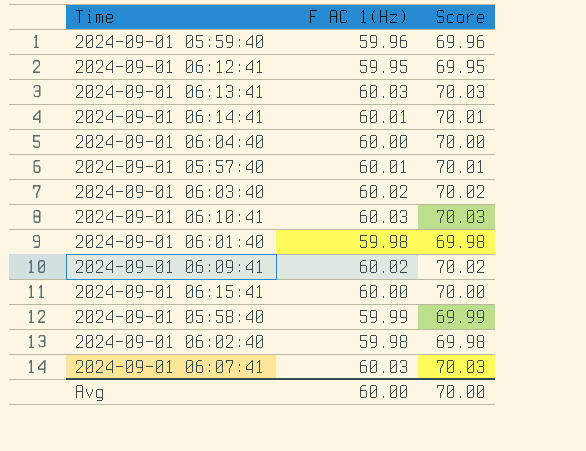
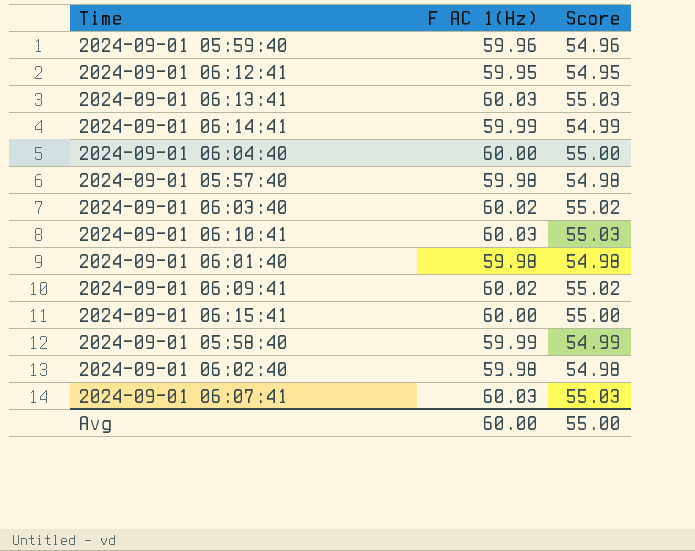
column Score | formula: [F AC 1(Hz)] + 10 -> [F AC 1(Hz)] - 5
2024-09-01 06:14:41 | F AC 1(Hz): 60.01 -> 59.99
2024-09-01 05:57:40 | F AC 1(Hz): 60.01 -> 59.98
Avg | Score: 70.00 -> 55.00

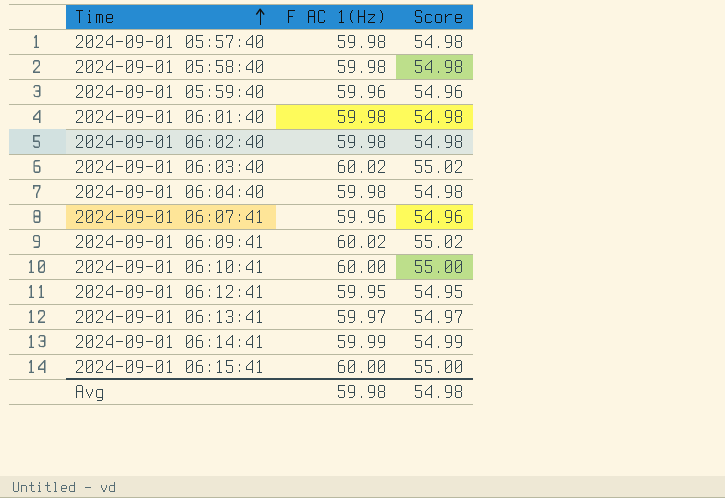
row order: none -> Time ascending
2024-09-01 05:58:40 | F AC 1(Hz): 59.99 -> 59.98
2024-09-01 05:58:40 | Score: 54.99 -> 54.98
2024-09-01 06:04:40 | F AC 1(Hz): 60.00 -> 59.98
2024-09-01 06:04:40 | Score: 55.00 -> 54.98
2024-09-01 06:07:41 | F AC 1(Hz): 60.03 -> 59.96
2024-09-01 06:07:41 | Score: 55.03 -> 54.96
2024-09-01 06:10:41 | F AC 1(Hz): 60.03 -> 60.00
2024-09-01 06:10:41 | Score: 55.03 -> 55.00
2024-09-01 06:13:41 | F AC 1(Hz): 60.03 -> 59.97
2024-09-01 06:13:41 | Score: 55.03 -> 54.97
Avg | F AC 1(Hz): 60.00 -> 59.98
Avg | Score: 55.00 -> 54.98

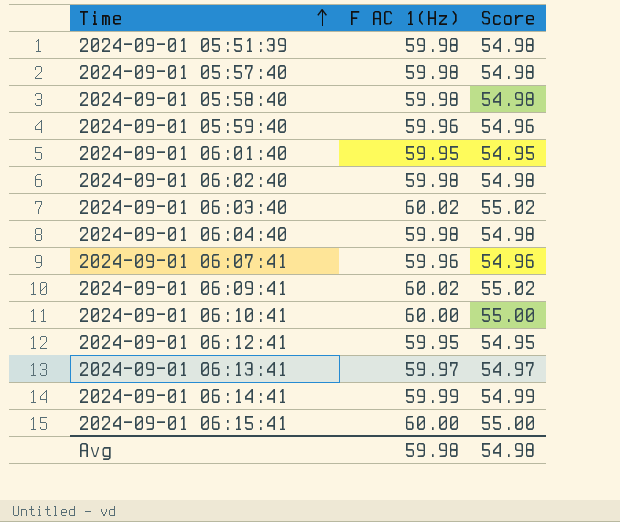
row 2024-09-01 05:51:39: none -> 59.98 | 54.98
2024-09-01 06:01:40 | F AC 1(Hz): 59.98 -> 59.95
2024-09-01 06:01:40 | Score: 54.98 -> 54.95

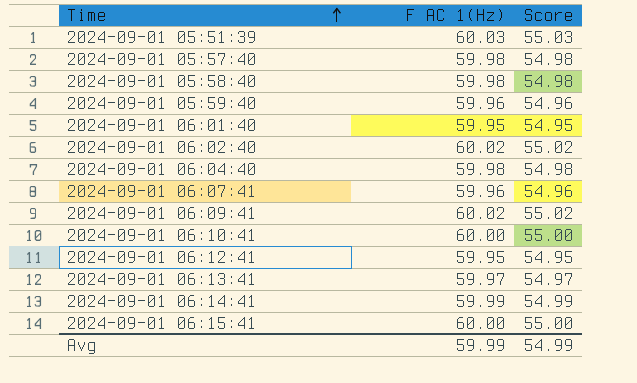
row 2024-09-01 06:03:40: 60.02 | 55.02 -> none
2024-09-01 05:51:39 | F AC 1(Hz): 59.98 -> 60.03
2024-09-01 05:51:39 | Score: 54.98 -> 55.03
2024-09-01 06:02:40 | F AC 1(Hz): 59.98 -> 60.02
2024-09-01 06:02:40 | Score: 54.98 -> 55.02
Avg | F AC 1(Hz): 59.98 -> 59.99
Avg | Score: 54.98 -> 54.99

